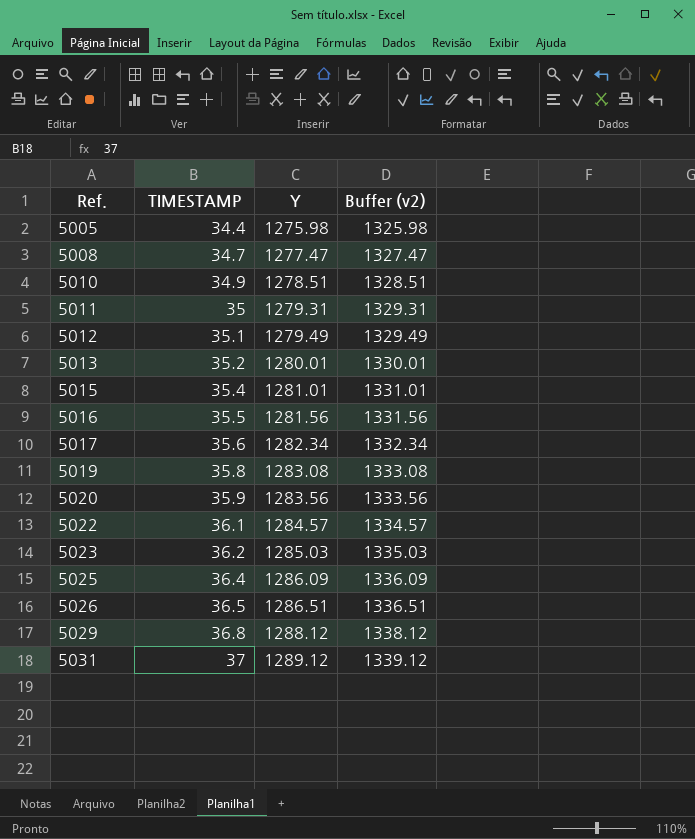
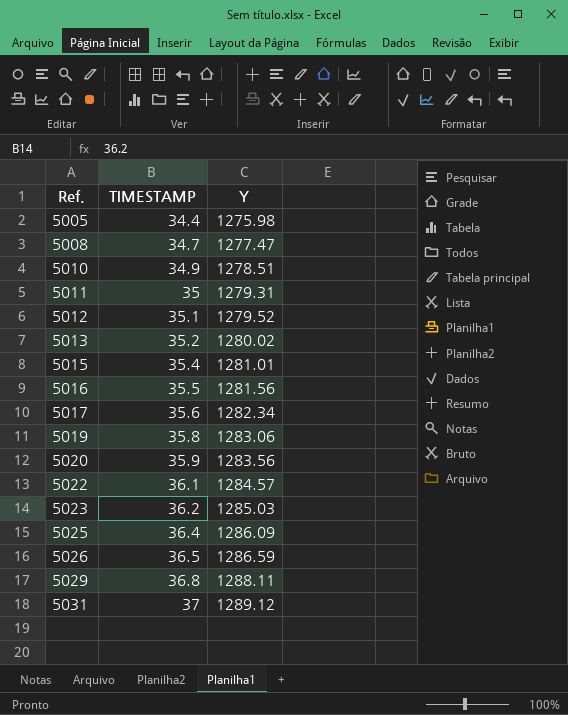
column Buffer (v2) | formula: [Y] + 50 -> none
5012 | Y: 1279.49 -> 1279.52
5013 | Y: 1280.01 -> 1280.02
5019 | Y: 1283.08 -> 1283.06
5026 | Y: 1286.51 -> 1286.59
5029 | Y: 1288.12 -> 1288.11

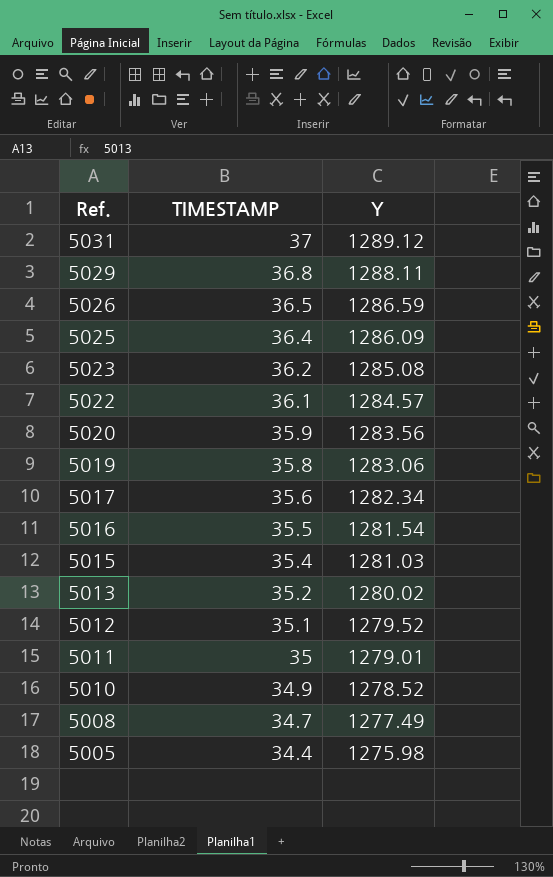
row order: Ref. ascending -> Ref. descending
5023 | Y: 1285.03 -> 1285.08
5016 | Y: 1281.56 -> 1281.54
5015 | Y: 1281.01 -> 1281.03
5011 | Y: 1279.31 -> 1279.01
5010 | Y: 1278.51 -> 1278.52
5008 | Y: 1277.47 -> 1277.49

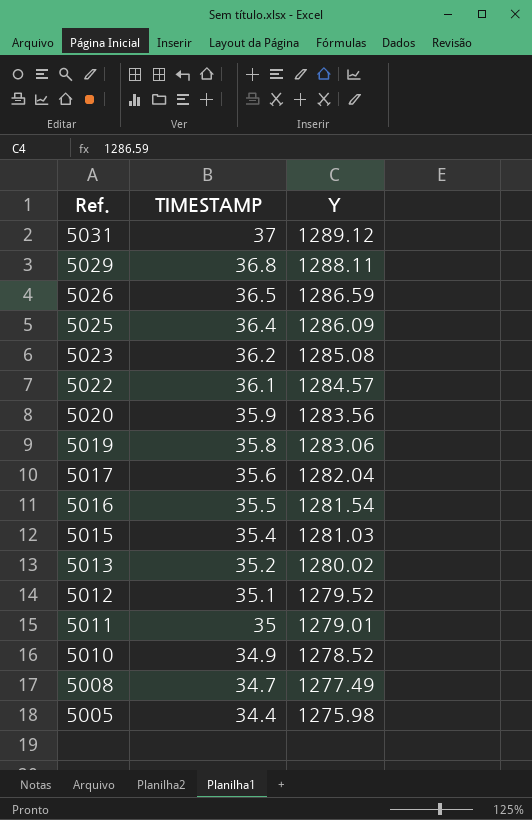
5017 | Y: 1282.34 -> 1282.04

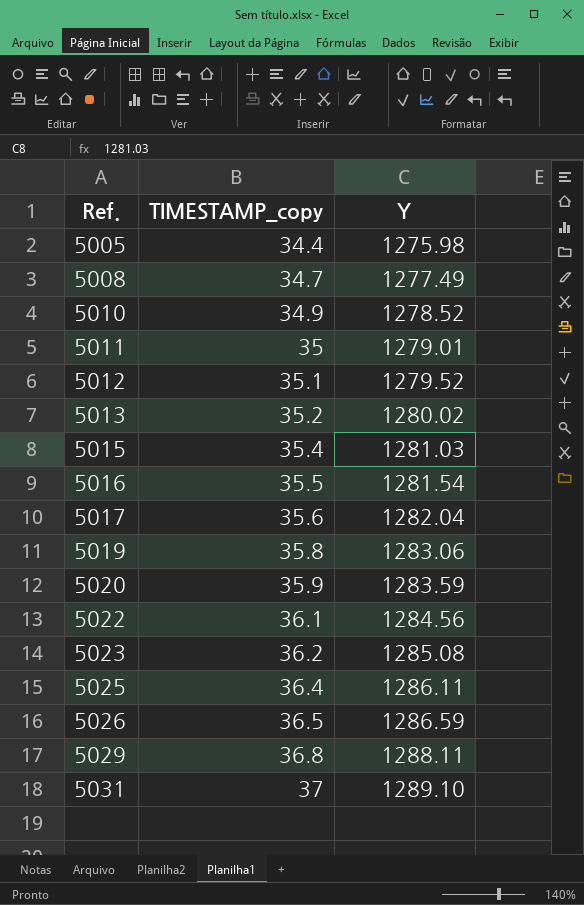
row order: Ref. descending -> Ref. ascending
column name: TIMESTAMP -> TIMESTAMP_copy
5020 | Y: 1283.56 -> 1283.59
5022 | Y: 1284.57 -> 1284.56
5025 | Y: 1286.09 -> 1286.11
5031 | Y: 1289.12 -> 1289.10

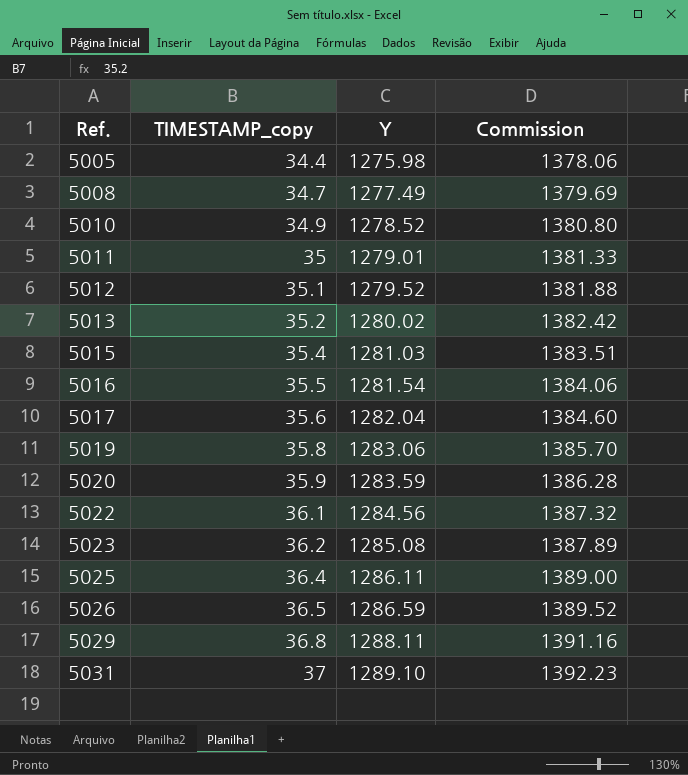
column Commission | formula: none -> [Y] * 1.08

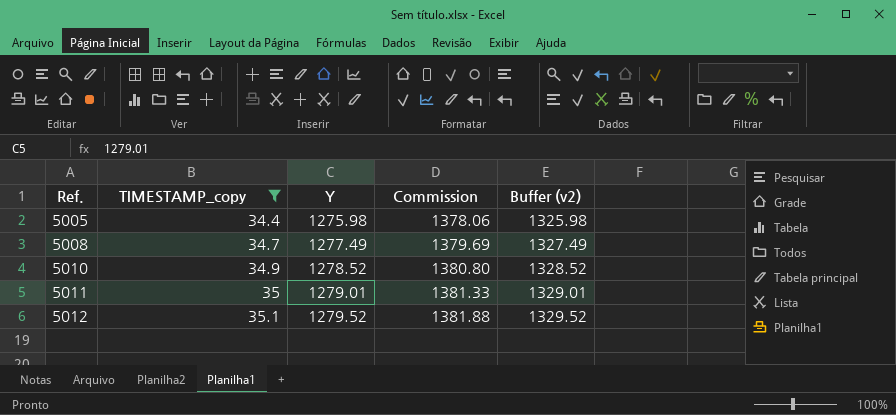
filter: none -> TIMESTAMP_copy <= 35.1
column Buffer (v2) | formula: none -> [Y] + 50

